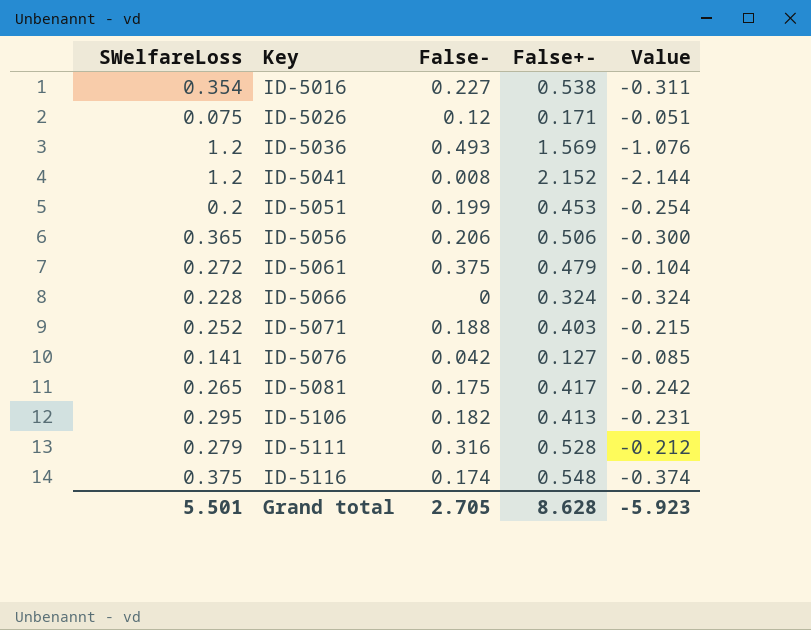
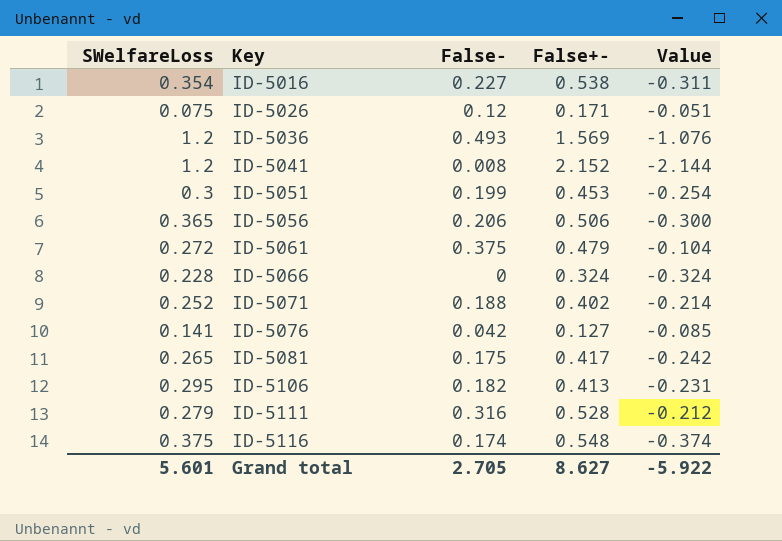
ID-5051 | SWelfareLoss: 0.2 -> 0.3
ID-5071 | False+-: 0.403 -> 0.402
ID-5071 | Value: -0.215 -> -0.214
Grand total | SWelfareLoss: 5.501 -> 5.601
Grand total | False+-: 8.628 -> 8.627
Grand total | Value: -5.923 -> -5.922

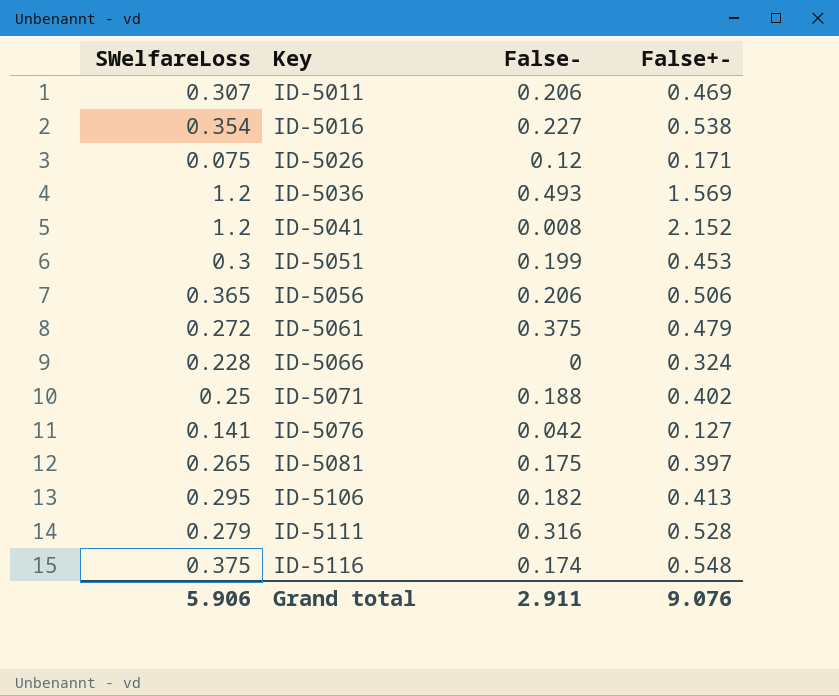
column Value | formula: [False-] - [False+-] -> none
row ID-5011: none -> 0.307 | 0.206 | 0.469
ID-5071 | SWelfareLoss: 0.252 -> 0.25
ID-5081 | False+-: 0.417 -> 0.397
Grand total | SWelfareLoss: 5.601 -> 5.906
Grand total | False-: 2.705 -> 2.911
Grand total | False+-: 8.627 -> 9.076

